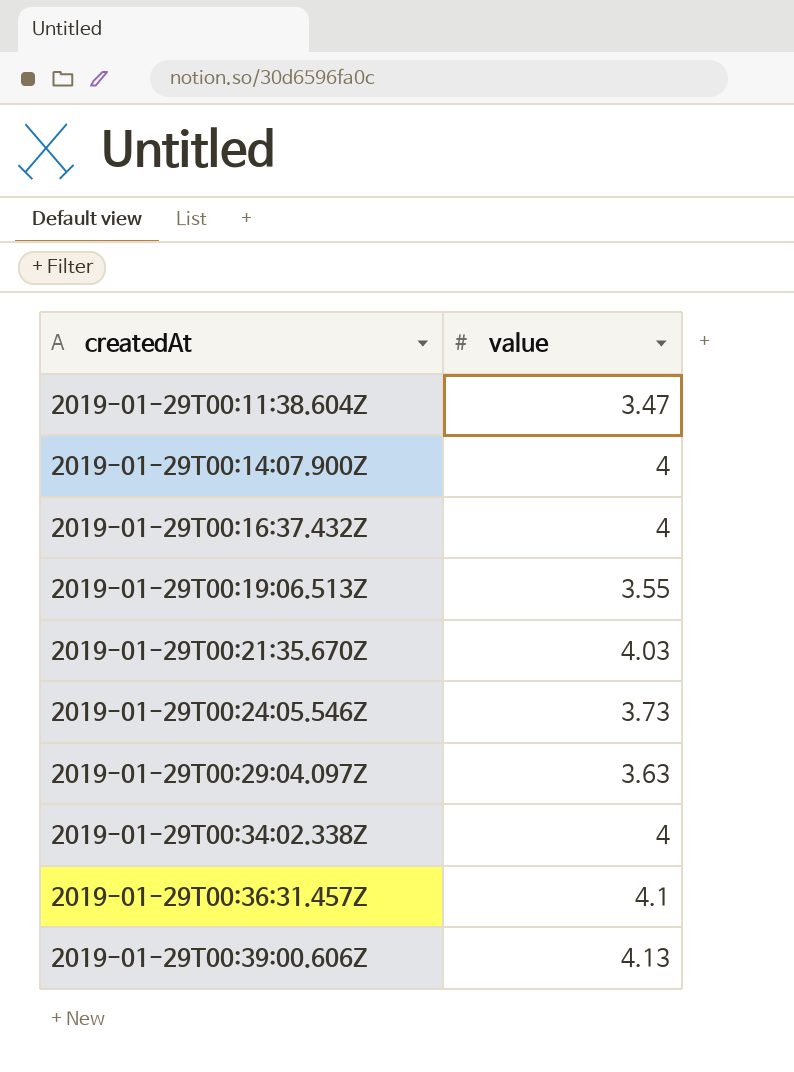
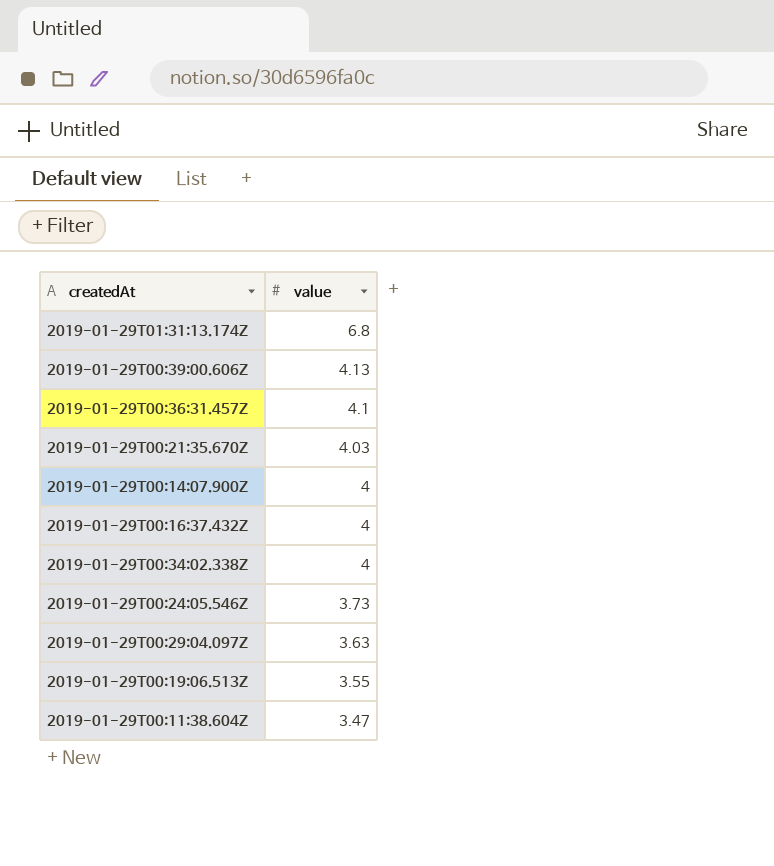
row order: createdAt ascending -> value descending
row 2019-01-29T01:31:13.174Z: none -> 6.8

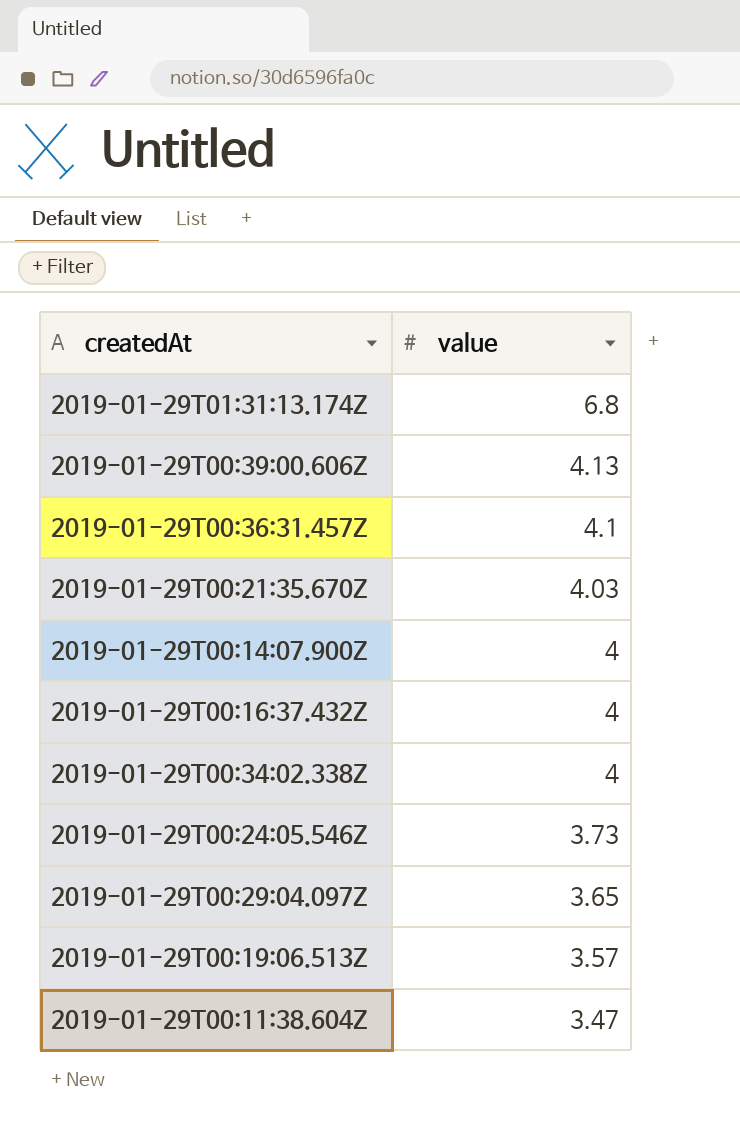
2019-01-29T00:29:04.097Z | value: 3.63 -> 3.65
2019-01-29T00:19:06.513Z | value: 3.55 -> 3.57

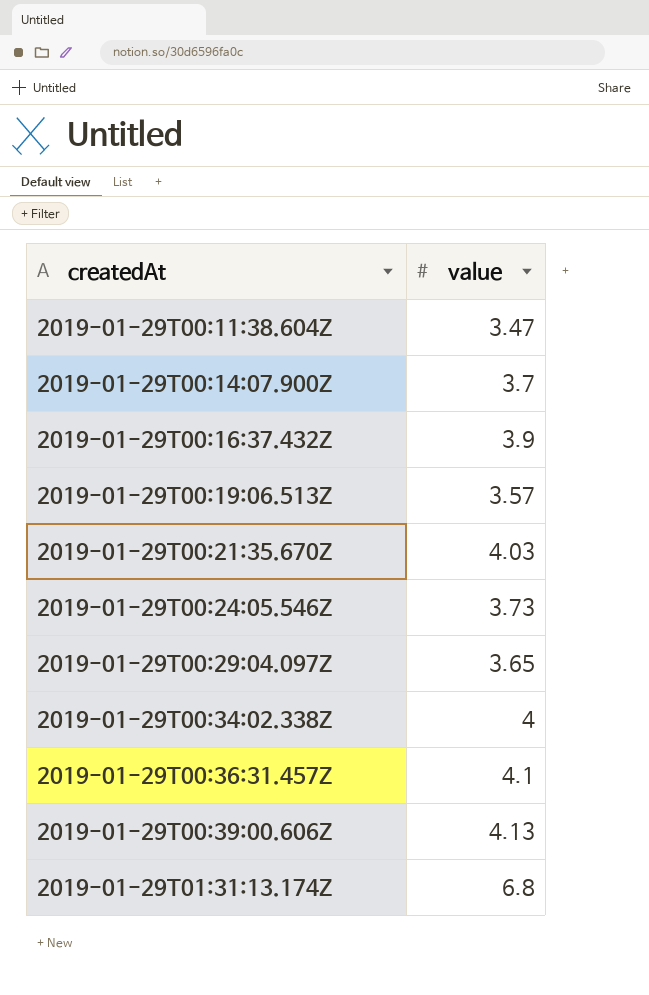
row order: value descending -> createdAt ascending
2019-01-29T00:14:07.900Z | value: 4 -> 3.7
2019-01-29T00:16:37.432Z | value: 4 -> 3.9

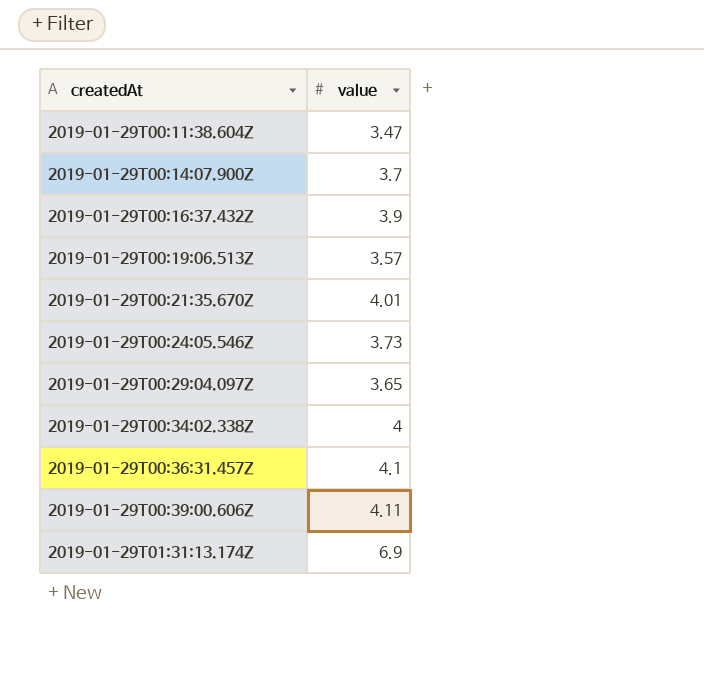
2019-01-29T00:21:35.670Z | value: 4.03 -> 4.01
2019-01-29T00:39:00.606Z | value: 4.13 -> 4.11
2019-01-29T01:31:13.174Z | value: 6.8 -> 6.9

